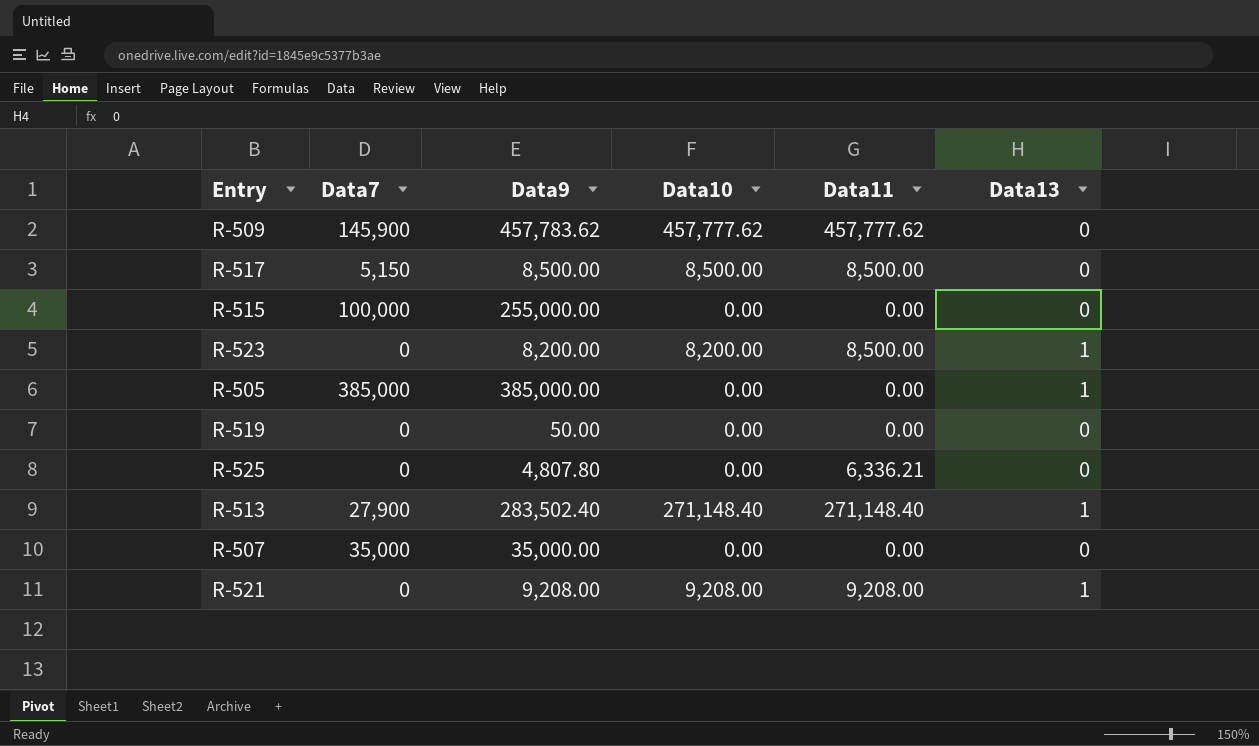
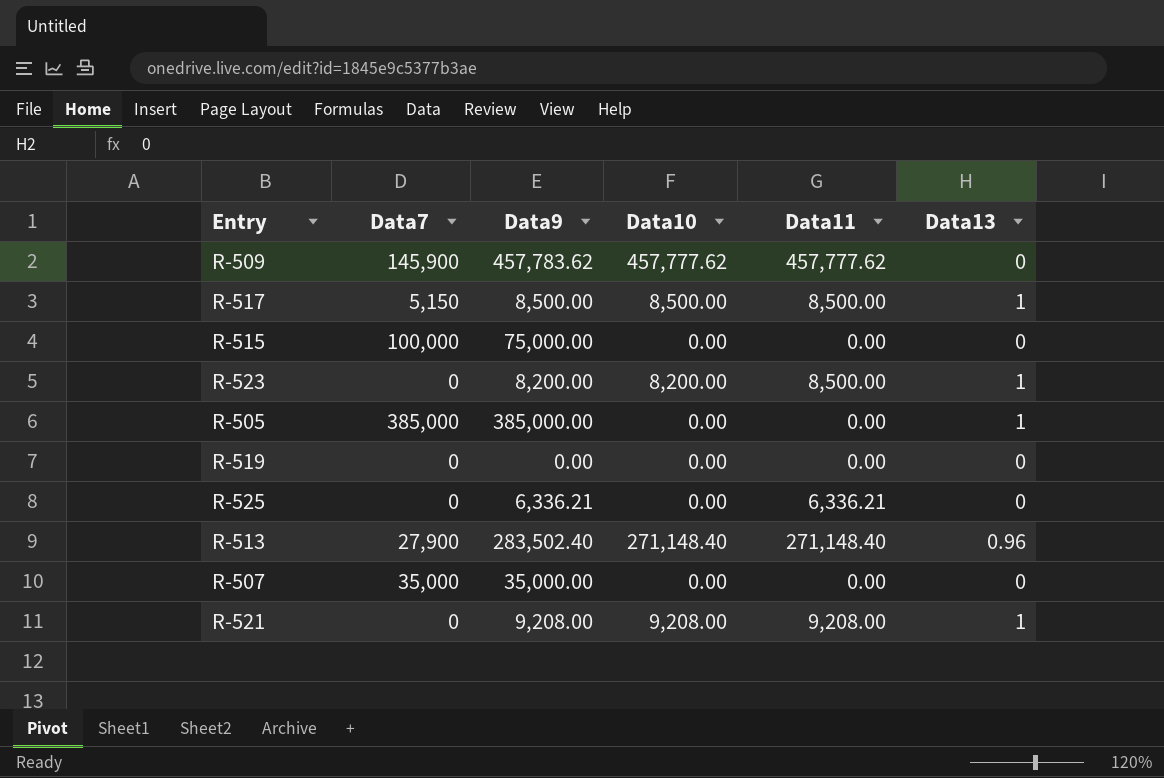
R-517 | Data13: 0 -> 1
R-515 | Data9: 255,000.00 -> 75,000.00
R-519 | Data9: 50.00 -> 0.00
R-525 | Data9: 4,807.80 -> 6,336.21
R-513 | Data13: 1 -> 0.96

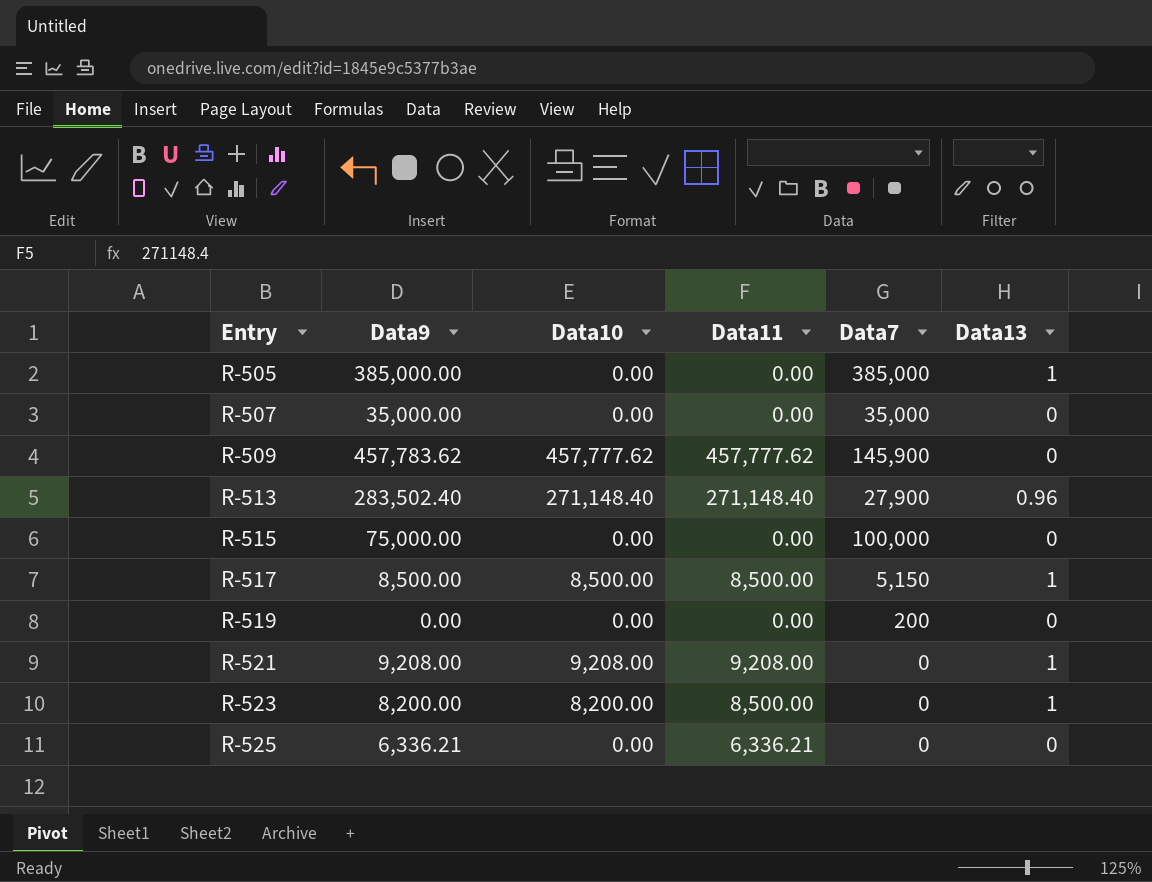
row order: none -> Entry ascending
column Data7 | position: 2 -> 5
R-519 | Data7: 0 -> 200

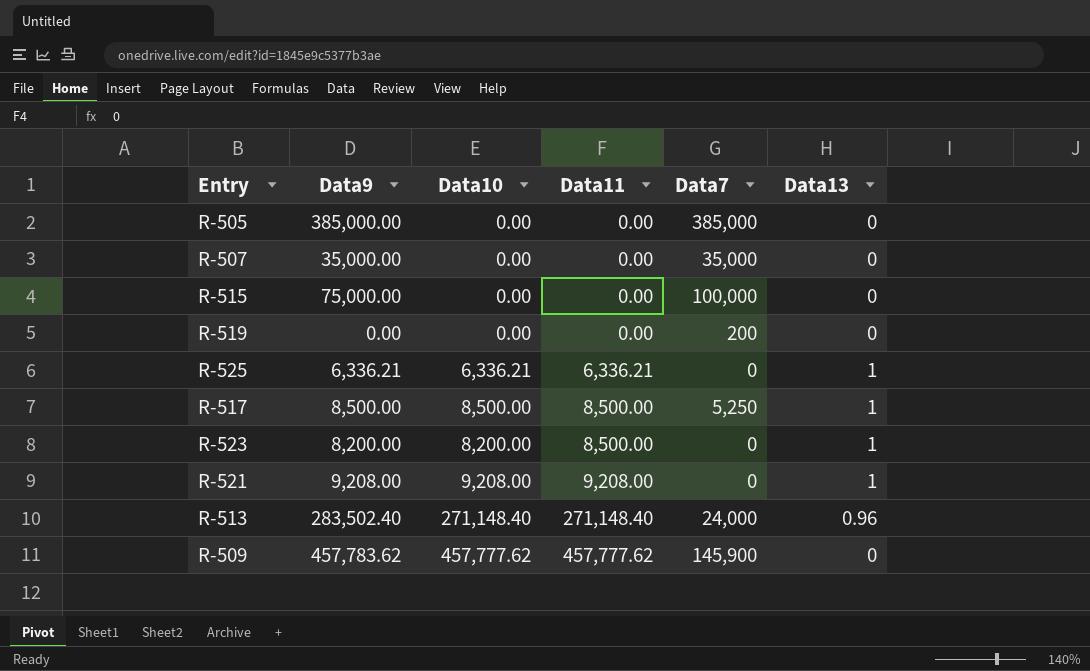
row order: Entry ascending -> Data11 ascending
R-505 | Data13: 1 -> 0
R-525 | Data10: 0.00 -> 6,336.21
R-525 | Data13: 0 -> 1
R-517 | Data7: 5,150 -> 5,250
R-513 | Data7: 27,900 -> 24,000

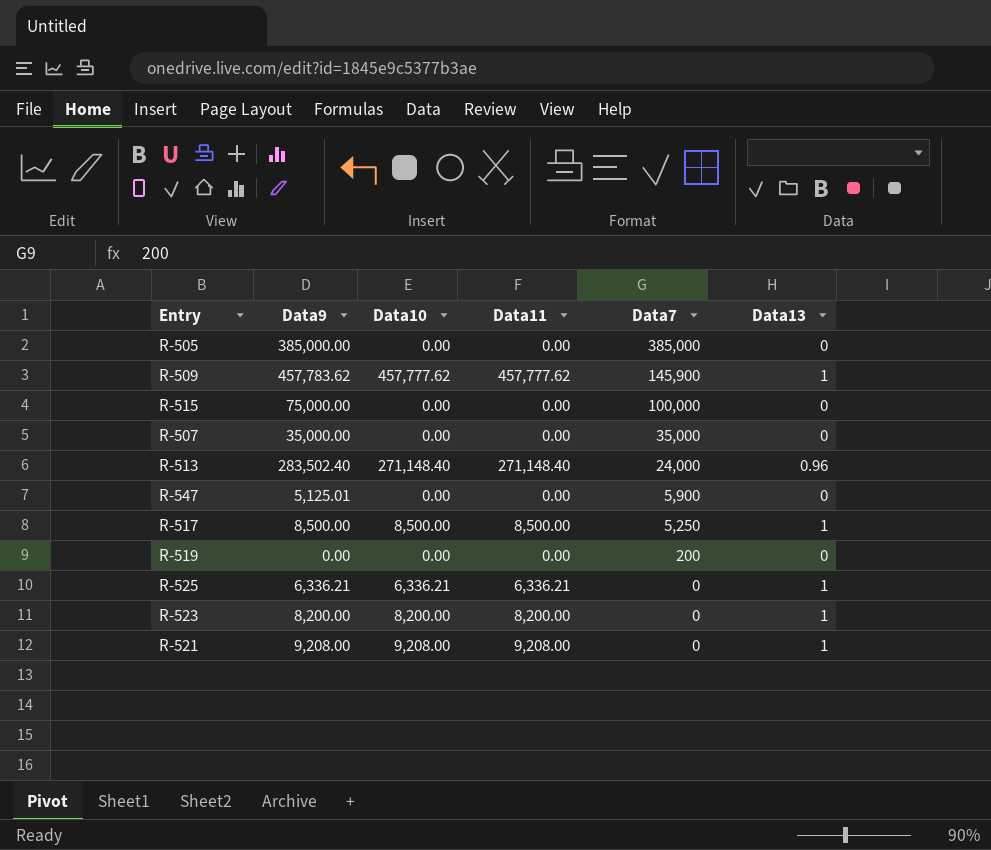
row order: Data11 ascending -> Data7 descending
R-509 | Data13: 0 -> 1
row R-547: none -> 5,125.01 | 0.00 | 0.00 | 5,900 | 0
R-523 | Data11: 8,500.00 -> 8,200.00

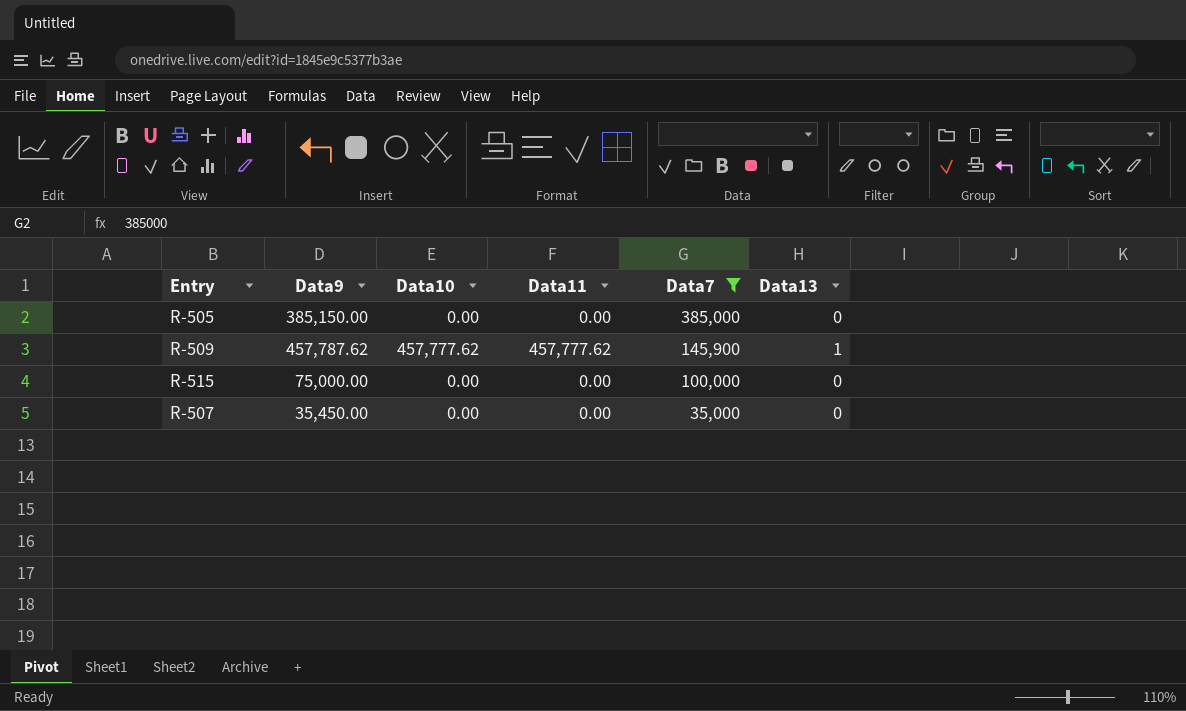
filter: none -> Data7 >= 35,000
R-505 | Data9: 385,000.00 -> 385,150.00
R-509 | Data9: 457,783.62 -> 457,787.62
R-507 | Data9: 35,000.00 -> 35,450.00

